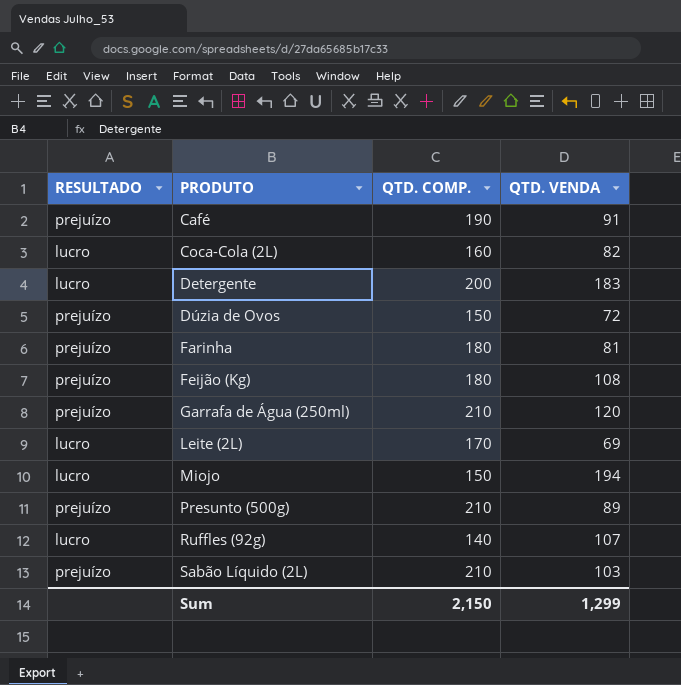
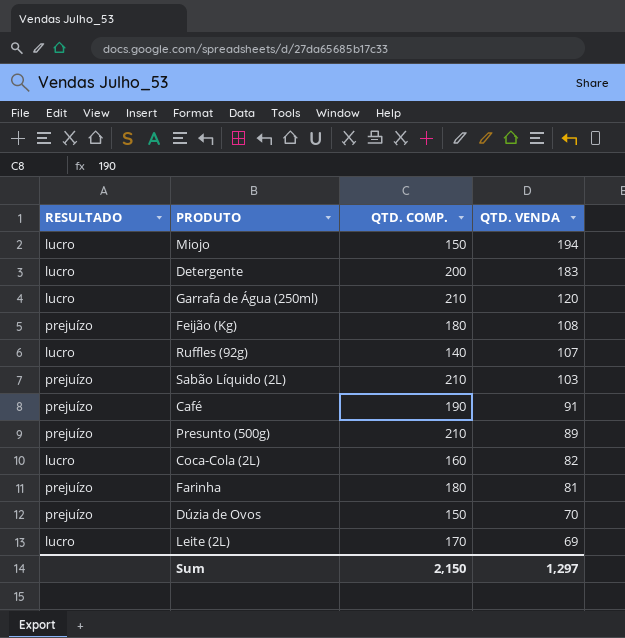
row order: PRODUTO ascending -> QTD. VENDA descending
Garrafa de Água (250ml) | RESULTADO: prejuízo -> lucro
Dúzia de Ovos | QTD. VENDA: 72 -> 70
Sum | QTD. VENDA: 1,299 -> 1,297

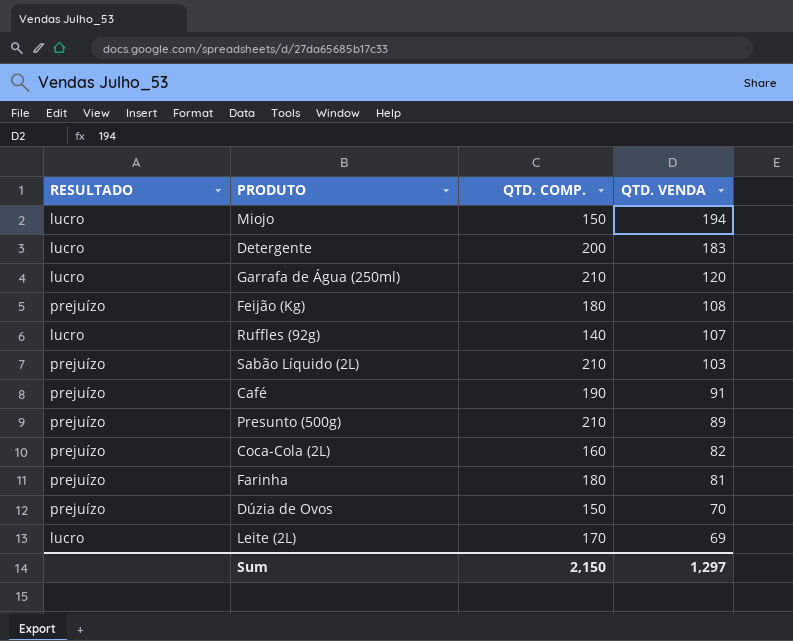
Coca-Cola (2L) | RESULTADO: lucro -> prejuízo

